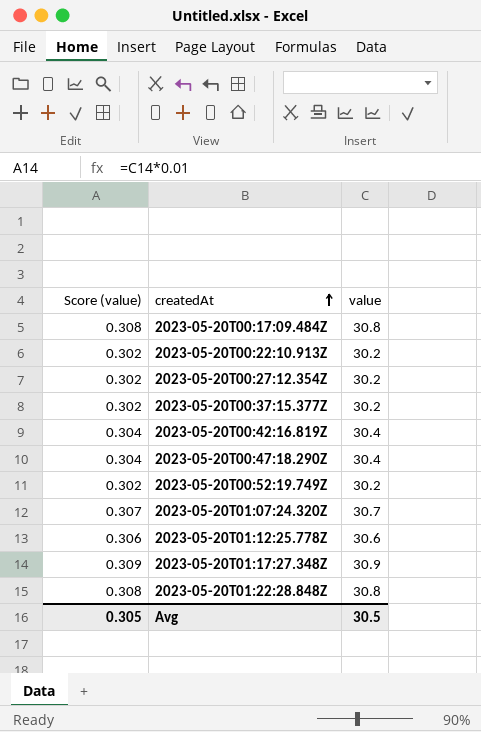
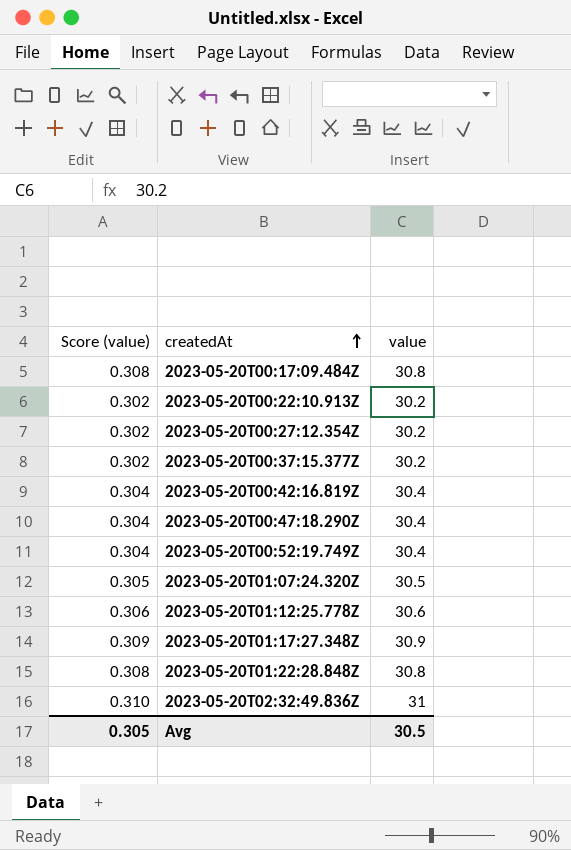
2023-05-20T00:52:19.749Z | Score (value): 0.302 -> 0.304
2023-05-20T00:52:19.749Z | value: 30.2 -> 30.4
2023-05-20T01:07:24.320Z | Score (value): 0.307 -> 0.305
2023-05-20T01:07:24.320Z | value: 30.7 -> 30.5
row 2023-05-20T02:32:49.836Z: none -> 0.310 | 31

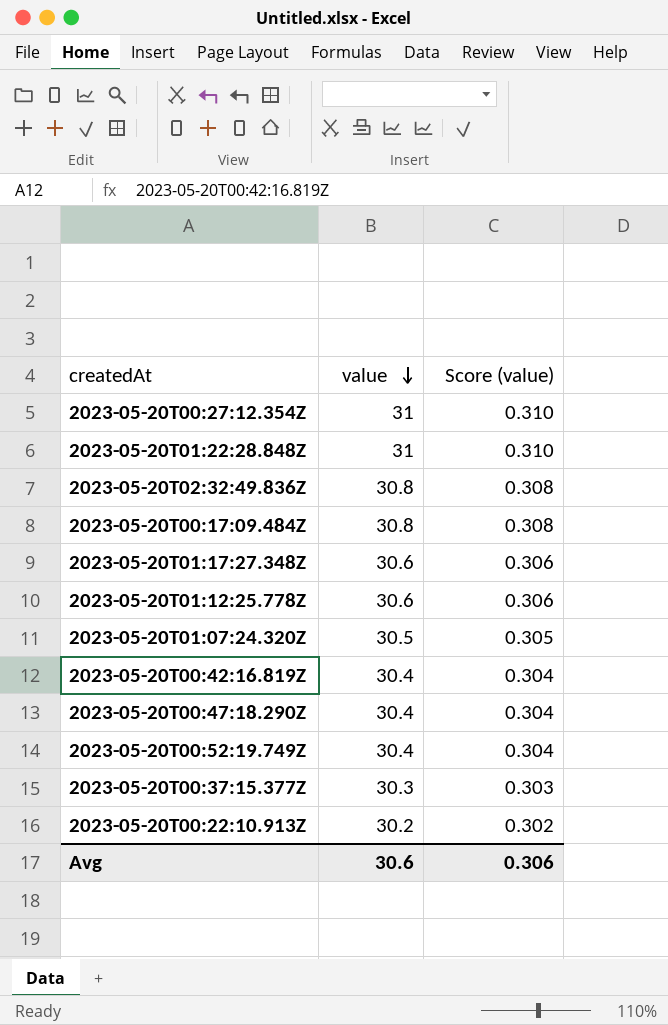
row order: createdAt ascending -> value descending
column Score (value) | position: 1 -> 3
2023-05-20T00:27:12.354Z | value: 30.2 -> 31
2023-05-20T00:27:12.354Z | Score (value): 0.302 -> 0.310
2023-05-20T01:22:28.848Z | value: 30.8 -> 31
2023-05-20T01:22:28.848Z | Score (value): 0.308 -> 0.310
2023-05-20T02:32:49.836Z | value: 31 -> 30.8
2023-05-20T02:32:49.836Z | Score (value): 0.310 -> 0.308
2023-05-20T01:17:27.348Z | value: 30.9 -> 30.6
2023-05-20T01:17:27.348Z | Score (value): 0.309 -> 0.306
2023-05-20T00:37:15.377Z | value: 30.2 -> 30.3
2023-05-20T00:37:15.377Z | Score (value): 0.302 -> 0.303
Avg | value: 30.5 -> 30.6
Avg | Score (value): 0.305 -> 0.306

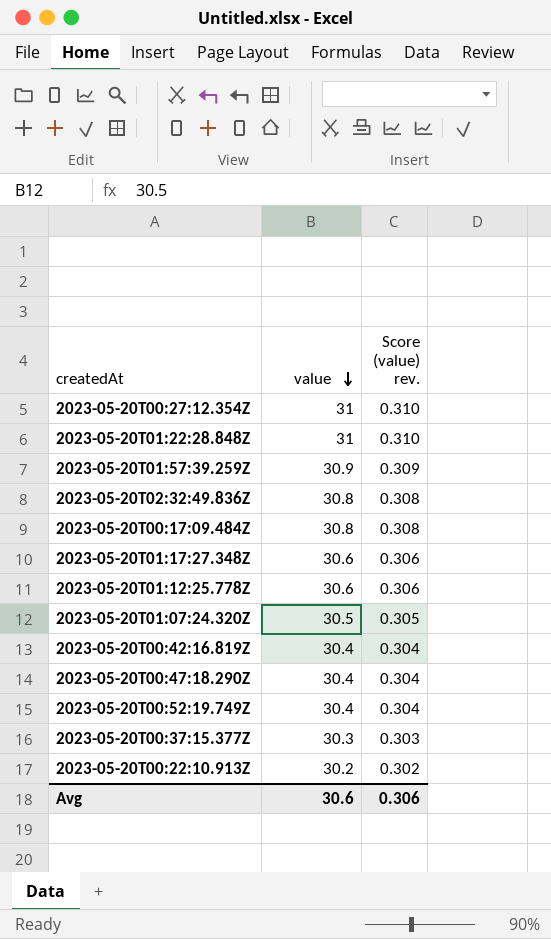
column name: Score (value) -> Score (value) rev.
row 2023-05-20T01:57:39.259Z: none -> 30.9 | 0.309

